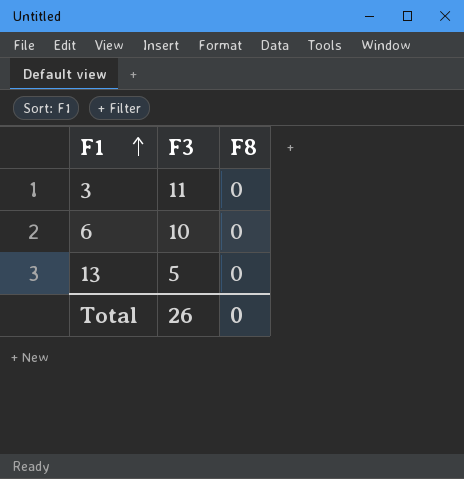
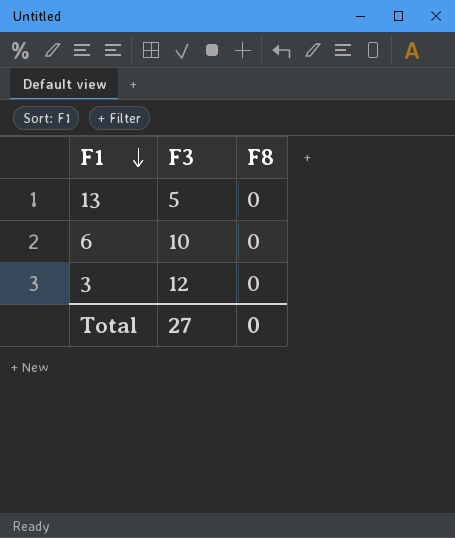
row order: F1 ascending -> F1 descending
3 | F3: 11 -> 12
Total | F3: 26 -> 27

